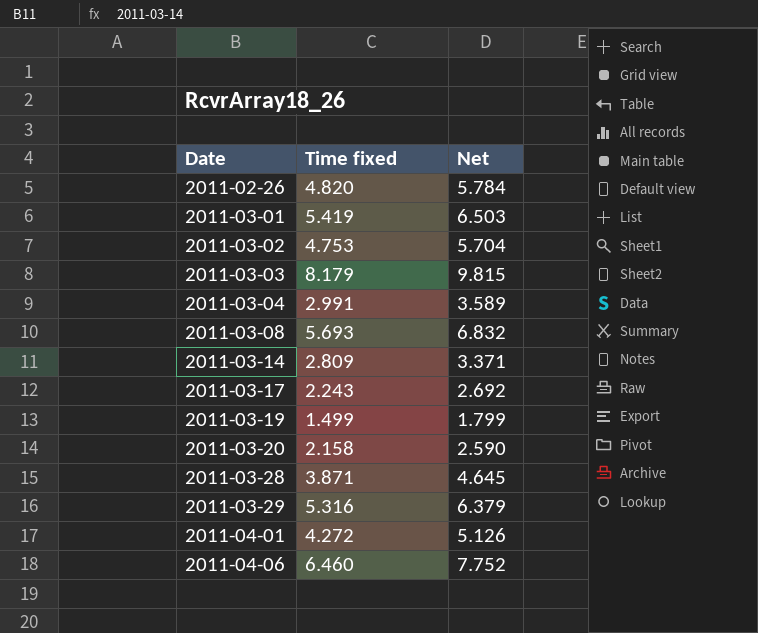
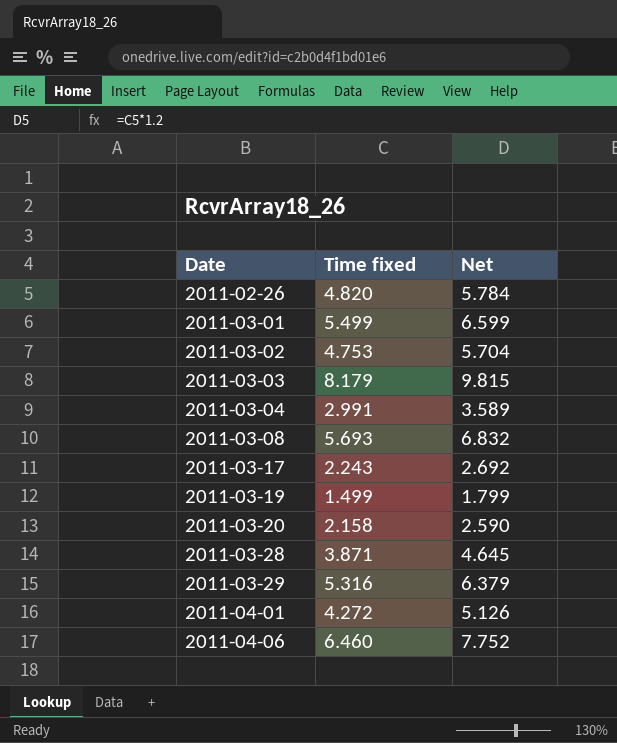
row 2011-03-14: 2.809 | 3.371 -> none
2011-03-01 | Time fixed: 5.419 -> 5.499
2011-03-01 | Net: 6.503 -> 6.599

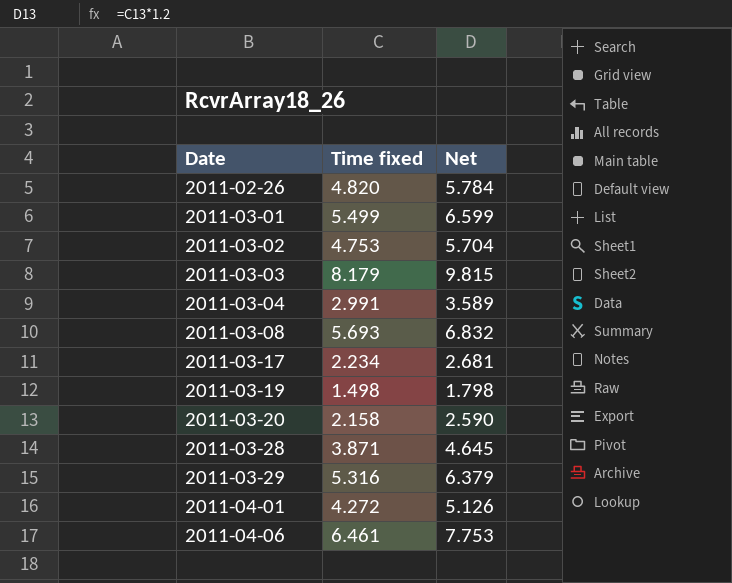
2011-03-17 | Time fixed: 2.243 -> 2.234
2011-03-17 | Net: 2.692 -> 2.681
2011-03-19 | Time fixed: 1.499 -> 1.498
2011-03-19 | Net: 1.799 -> 1.798
2011-04-06 | Time fixed: 6.460 -> 6.461
2011-04-06 | Net: 7.752 -> 7.753

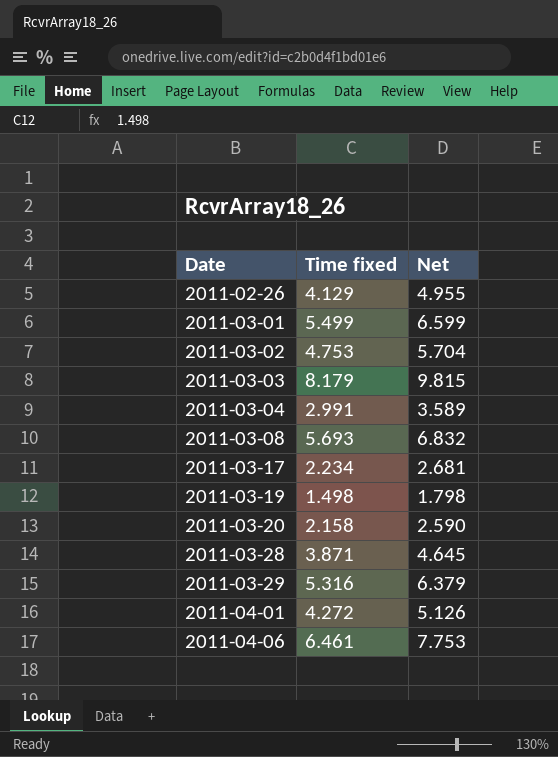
2011-02-26 | Time fixed: 4.820 -> 4.129
2011-02-26 | Net: 5.784 -> 4.955

